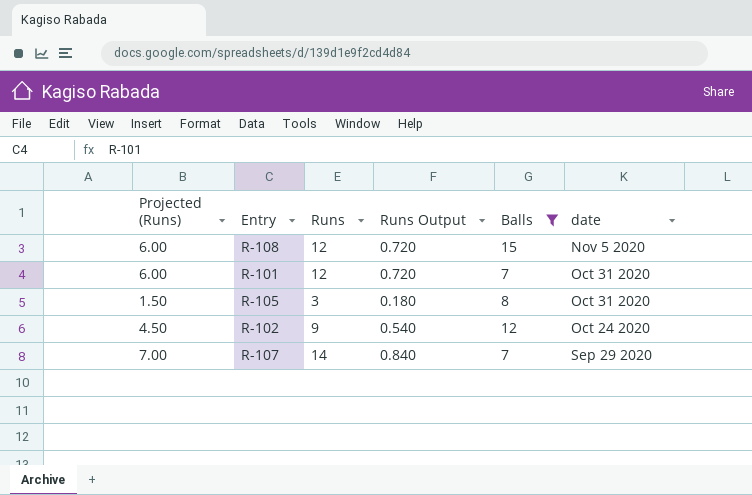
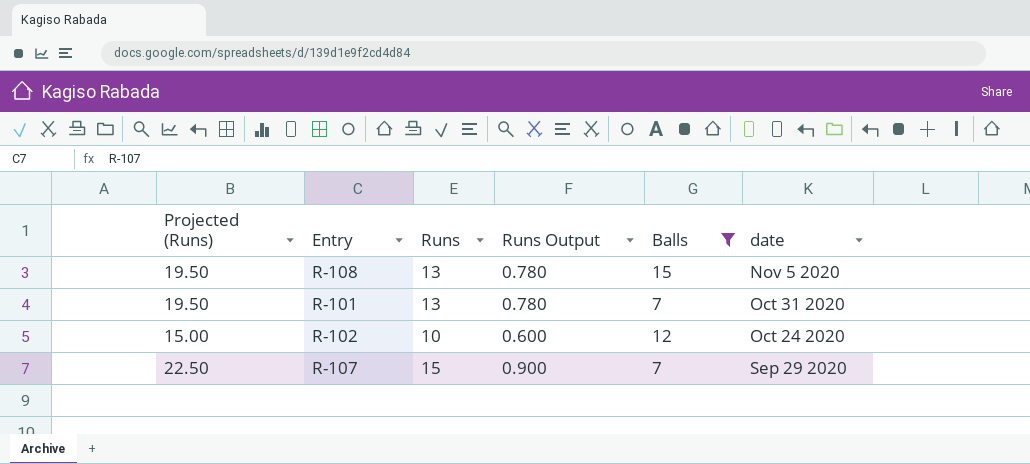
column Projected (Runs) | formula: [Runs] * 0.5 -> [Runs] * 1.5
row R-105: 1.50 | 3 | 0.180 | 8 | Oct 31 2020 -> none
R-108 | Runs: 12 -> 13
R-108 | Runs Output: 0.720 -> 0.780
R-101 | Runs: 12 -> 13
R-101 | Runs Output: 0.720 -> 0.780
R-102 | Runs: 9 -> 10
R-102 | Runs Output: 0.540 -> 0.600
R-107 | Runs: 14 -> 15
R-107 | Runs Output: 0.840 -> 0.900

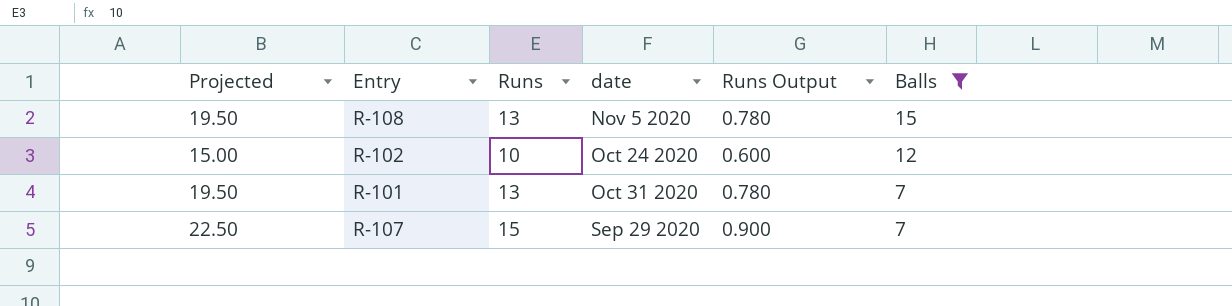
row order: date descending -> Balls descending
column name: Projected (Runs) -> Projected
column date | position: 6 -> 4

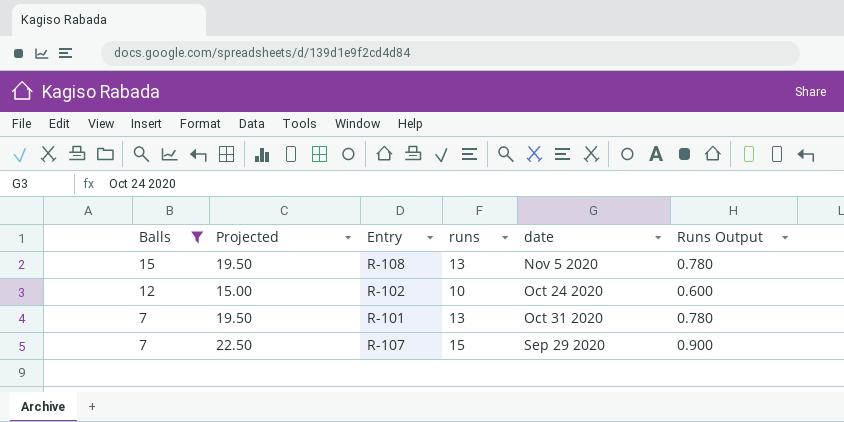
column Balls | position: 6 -> 1
column name: Runs -> runs

